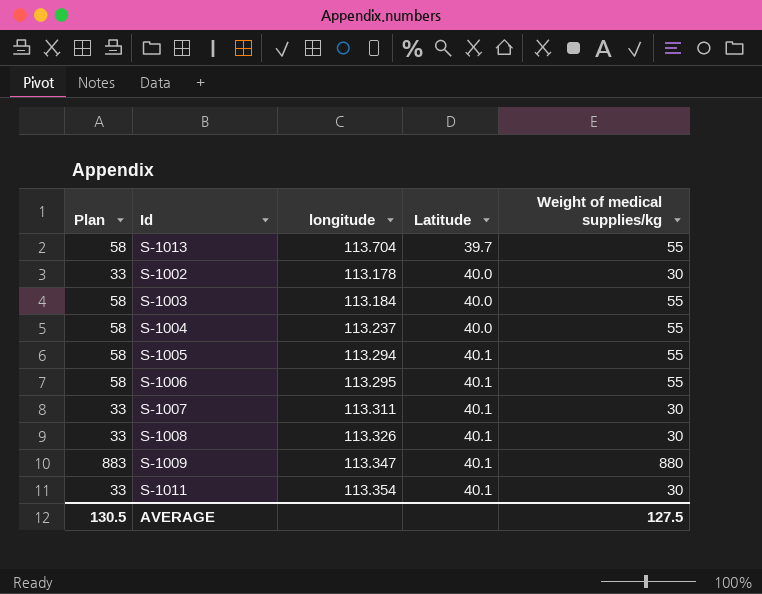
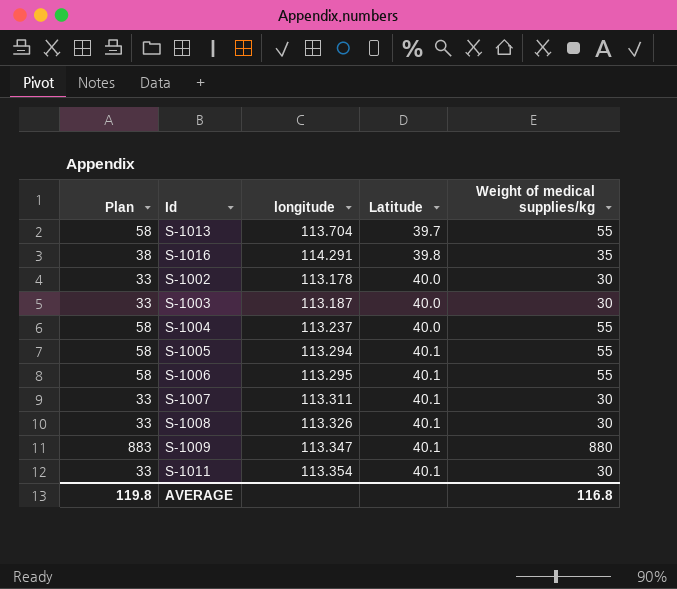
row S-1016: none -> 38 | 114.291 | 39.8 | 35
S-1003 | Plan: 58 -> 33
S-1003 | longitude: 113.184 -> 113.187
S-1003 | Weight of medical supplies/kg: 55 -> 30
AVERAGE | Plan: 130.5 -> 119.8
AVERAGE | Weight of medical supplies/kg: 127.5 -> 116.8

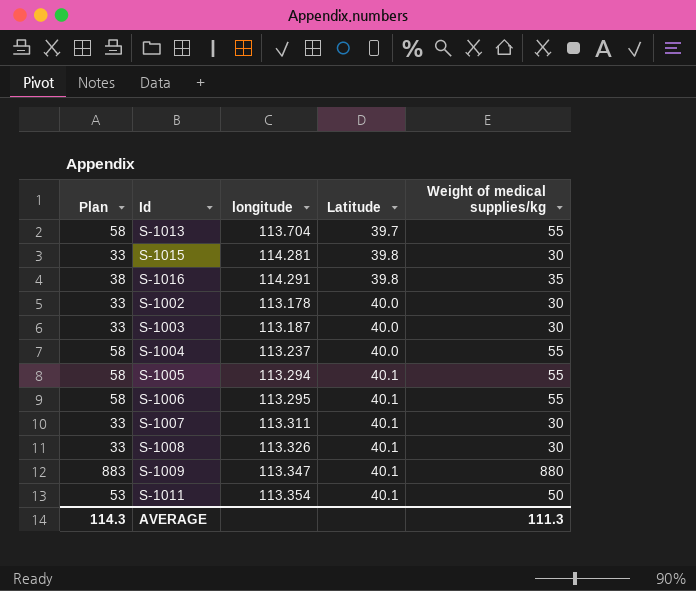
row S-1015: none -> 33 | 114.281 | 39.8 | 30
S-1011 | Plan: 33 -> 53
S-1011 | Weight of medical supplies/kg: 30 -> 50
AVERAGE | Plan: 119.8 -> 114.3
AVERAGE | Weight of medical supplies/kg: 116.8 -> 111.3

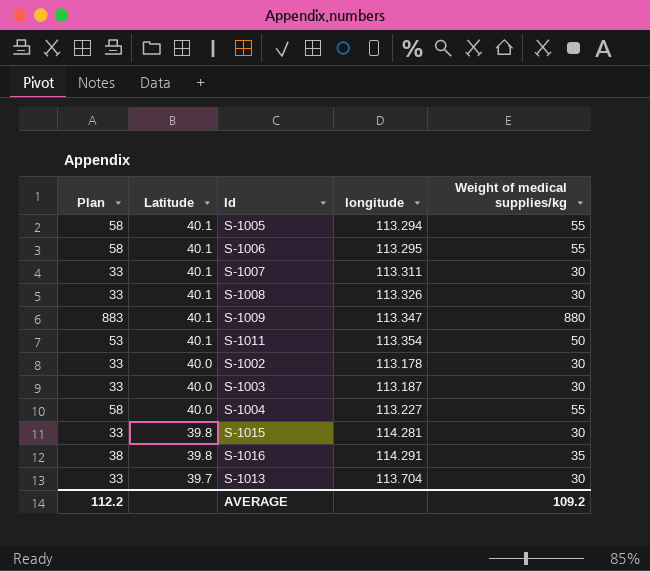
row order: Latitude ascending -> Latitude descending
column Latitude | position: 4 -> 2
S-1004 | longitude: 113.237 -> 113.227
S-1013 | Plan: 58 -> 33
S-1013 | Weight of medical supplies/kg: 55 -> 30
AVERAGE | Plan: 114.3 -> 112.2
AVERAGE | Weight of medical supplies/kg: 111.3 -> 109.2

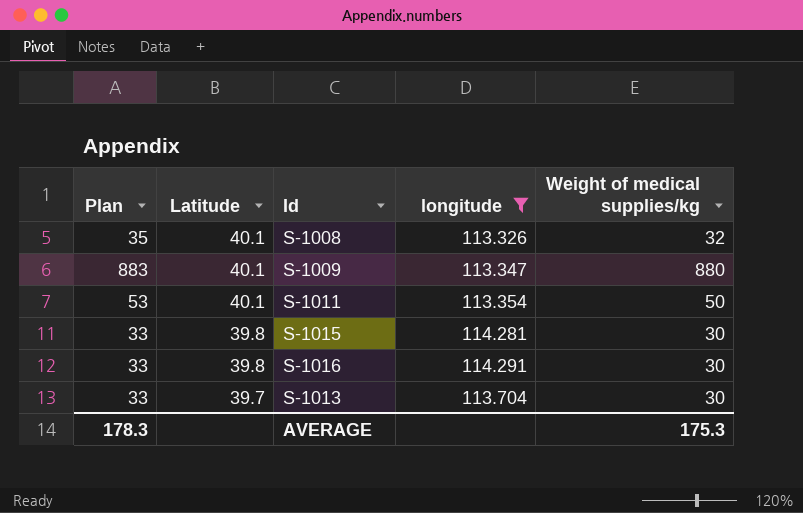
filter: none -> longitude >= 113.326
S-1008 | Plan: 33 -> 35
S-1008 | Weight of medical supplies/kg: 30 -> 32
S-1016 | Plan: 38 -> 33
S-1016 | Weight of medical supplies/kg: 35 -> 30
AVERAGE | Plan: 112.2 -> 178.3
AVERAGE | Weight of medical supplies/kg: 109.2 -> 175.3

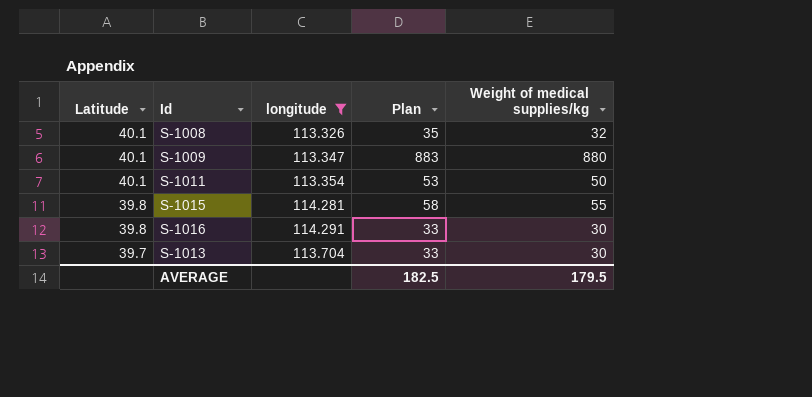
column Plan | position: 1 -> 4
S-1015 | Plan: 33 -> 58
S-1015 | Weight of medical supplies/kg: 30 -> 55
AVERAGE | Plan: 178.3 -> 182.5
AVERAGE | Weight of medical supplies/kg: 175.3 -> 179.5

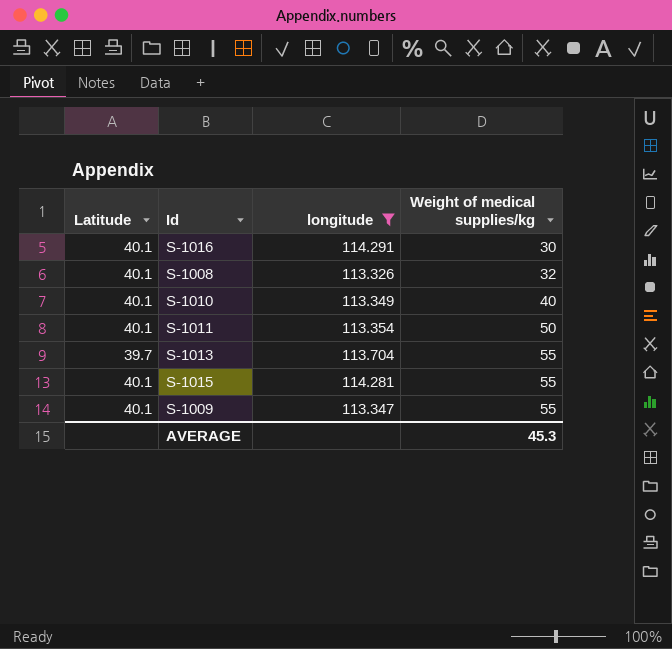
row order: Latitude descending -> Weight of medical supplies/kg ascending
column Plan | formula: [Weight of medical supplies/kg] + 3 -> none
S-1016 | Latitude: 39.8 -> 40.1
row S-1010: none -> 40.1 | 113.349 | 40
S-1013 | Weight of medical supplies/kg: 30 -> 55
S-1015 | Latitude: 39.8 -> 40.1
S-1009 | Weight of medical supplies/kg: 880 -> 55
AVERAGE | Weight of medical supplies/kg: 179.5 -> 45.3

